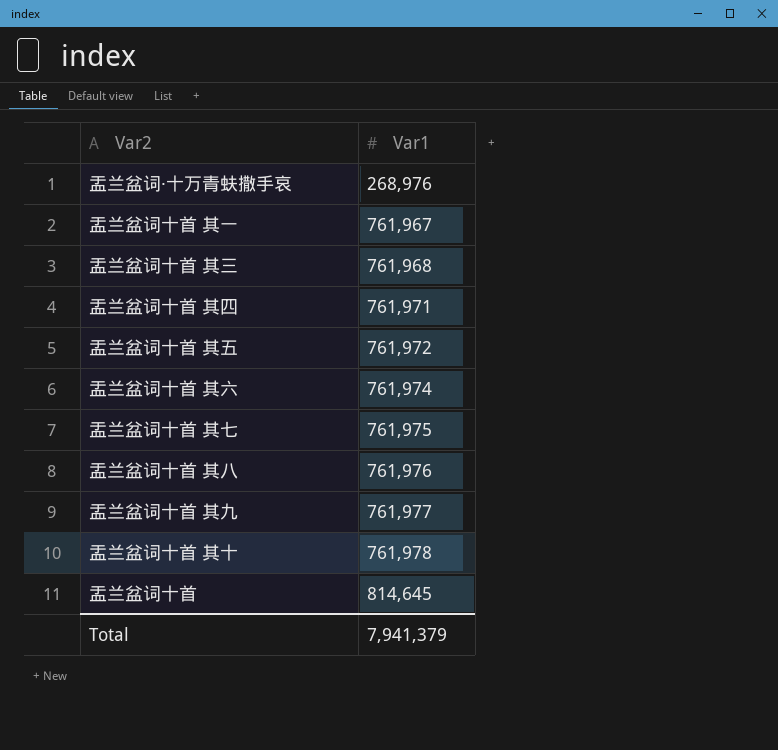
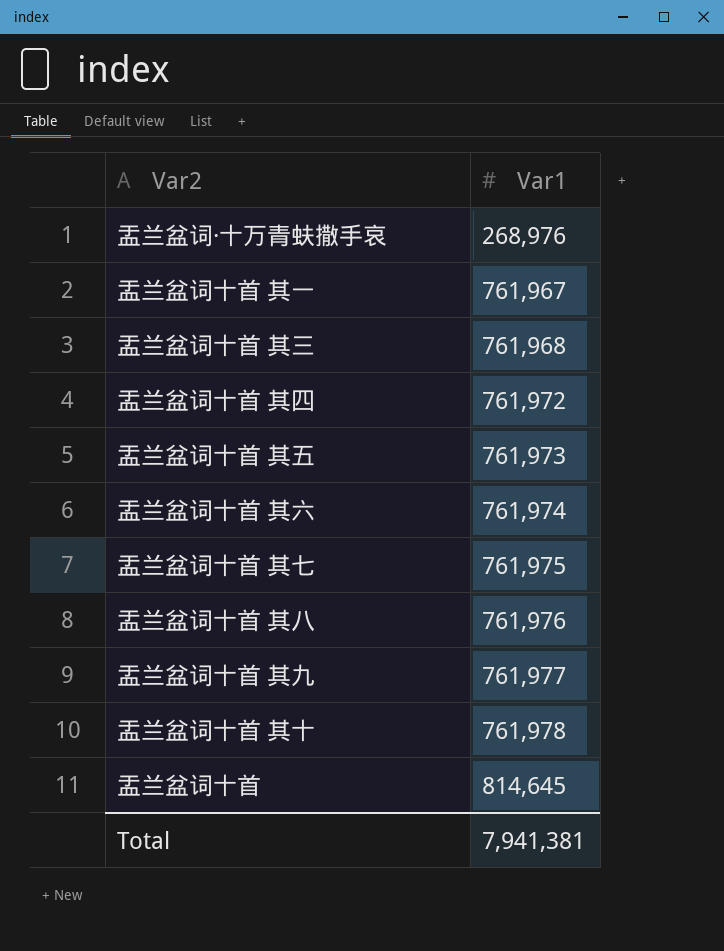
盂兰盆词十首 其四 | Var1: 761,971 -> 761,972
盂兰盆词十首 其五 | Var1: 761,972 -> 761,973
Total | Var1: 7,941,379 -> 7,941,381

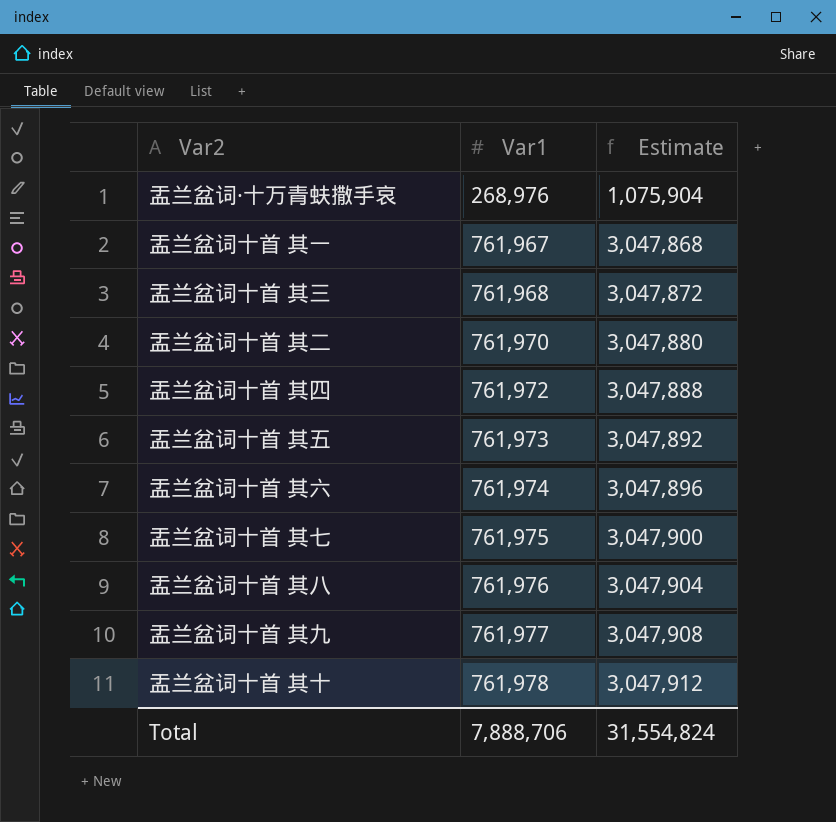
column Estimate | formula: none -> [Var1] * 4
row 盂兰盆词十首: 814,645 -> none
row 盂兰盆词十首 其二: none -> 761,970 | 3,047,880
Total | Var1: 7,941,381 -> 7,888,706

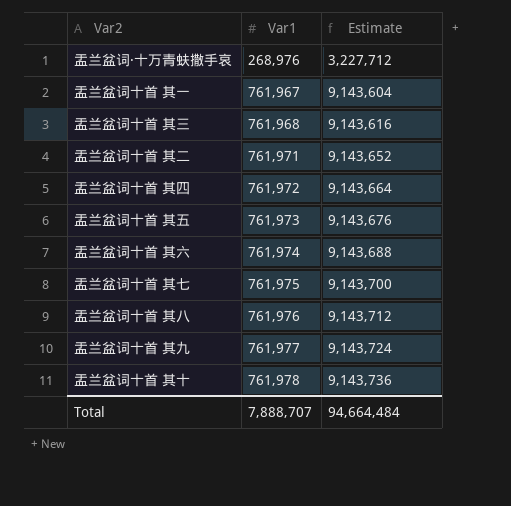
column Estimate | formula: [Var1] * 4 -> [Var1] * 12
盂兰盆词十首 其二 | Var1: 761,970 -> 761,971
Total | Var1: 7,888,706 -> 7,888,707
Total | Estimate: 31,554,824 -> 94,664,484

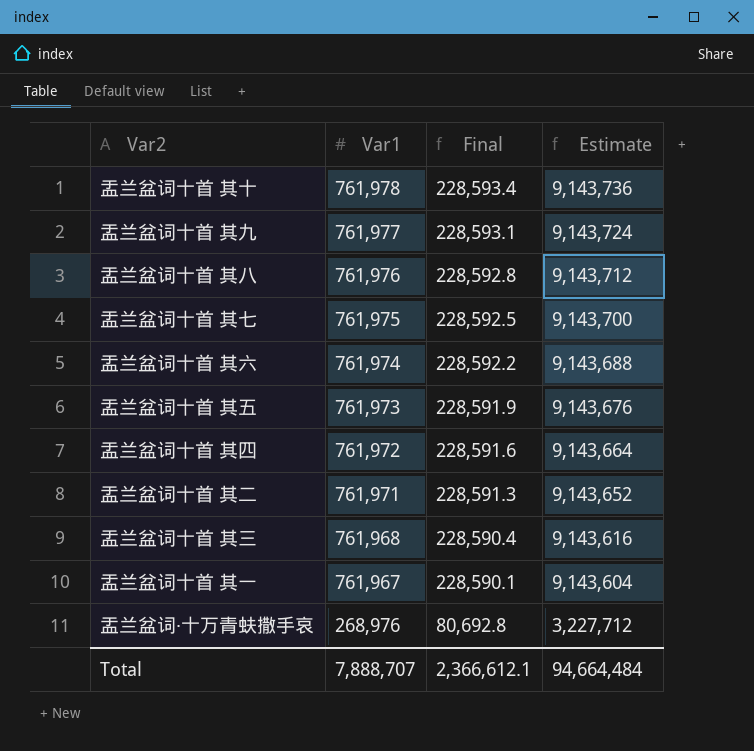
row order: Var1 ascending -> Var1 descending
column Final | formula: none -> [Var1] * 0.3

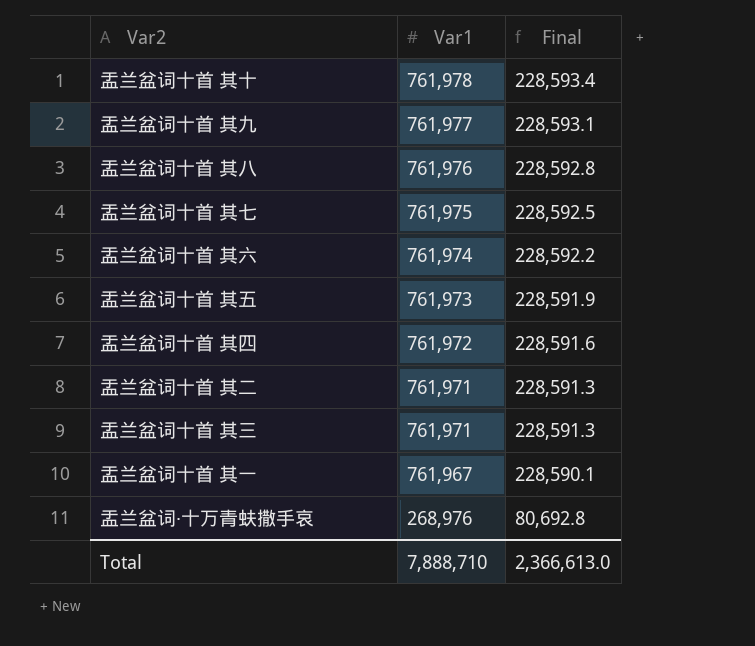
column Estimate | formula: [Var1] * 12 -> none
盂兰盆词十首 其三 | Var1: 761,968 -> 761,971
盂兰盆词十首 其三 | Final: 228,590.4 -> 228,591.3
Total | Var1: 7,888,707 -> 7,888,710
Total | Final: 2,366,612.1 -> 2,366,613.0

